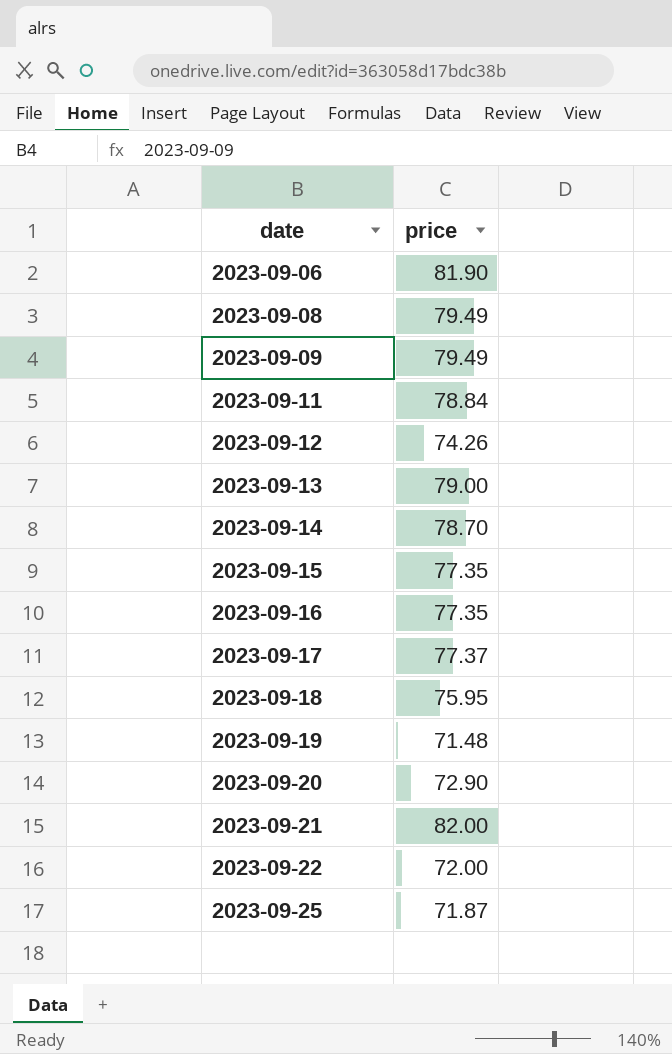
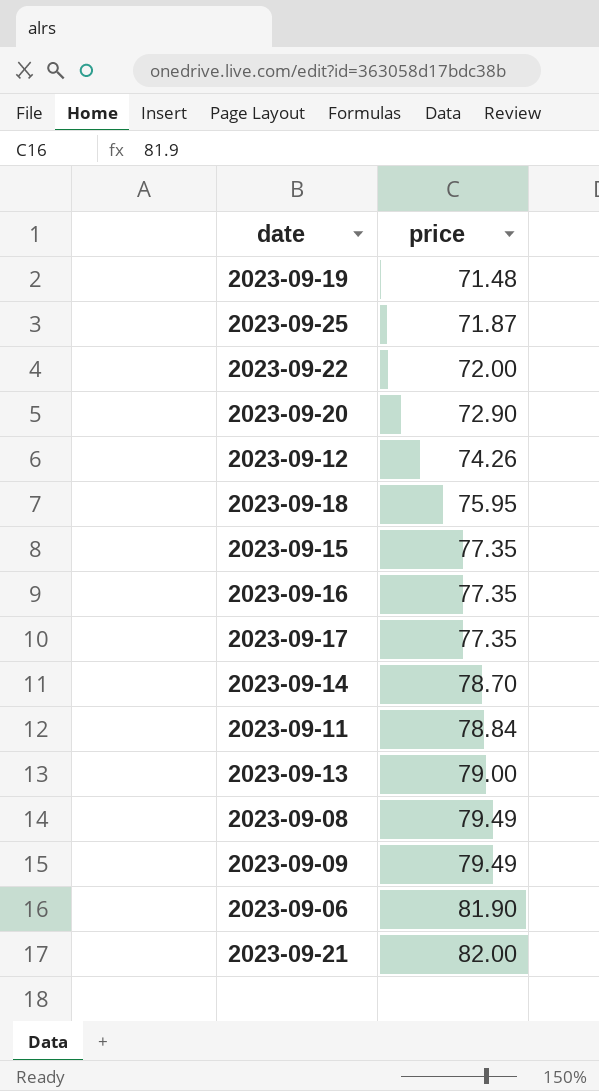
row order: date ascending -> price ascending
2023-09-17 | price: 77.37 -> 77.35

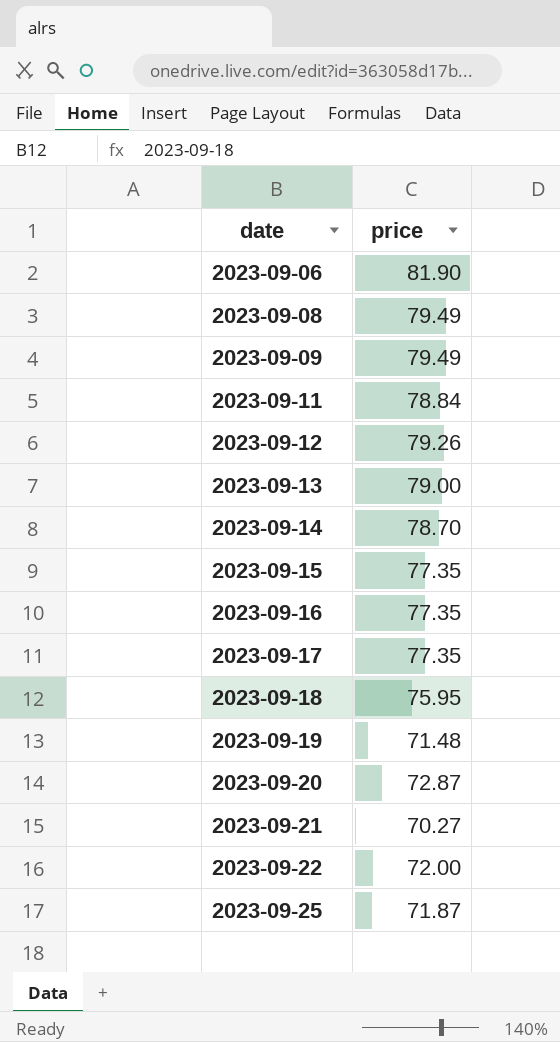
row order: price ascending -> date ascending
2023-09-12 | price: 74.26 -> 79.26
2023-09-20 | price: 72.90 -> 72.87
2023-09-21 | price: 82.00 -> 70.27

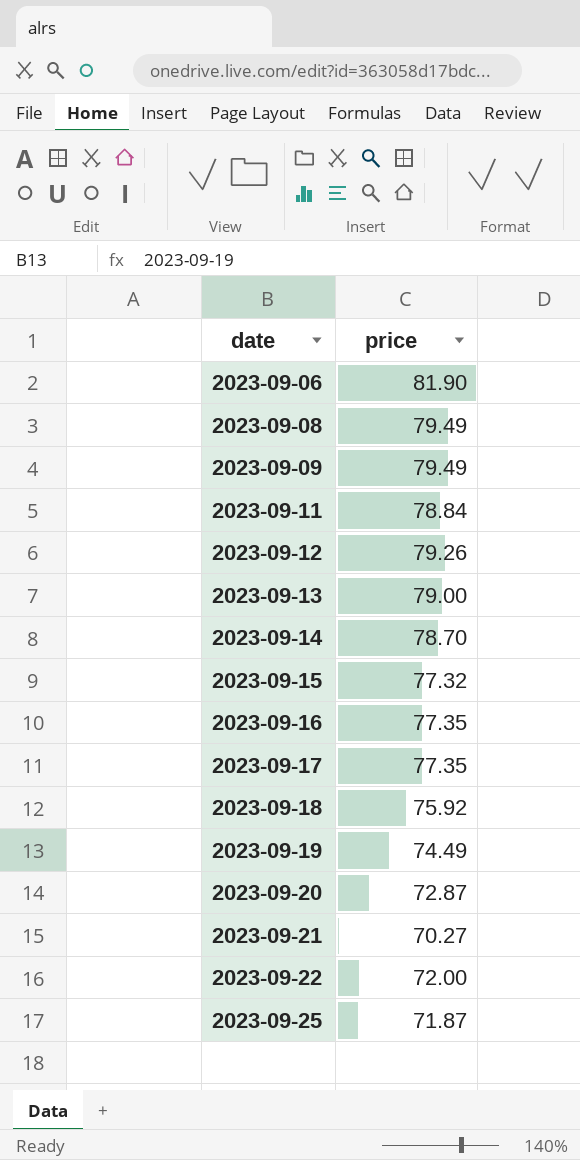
2023-09-15 | price: 77.35 -> 77.32
2023-09-18 | price: 75.95 -> 75.92
2023-09-19 | price: 71.48 -> 74.49

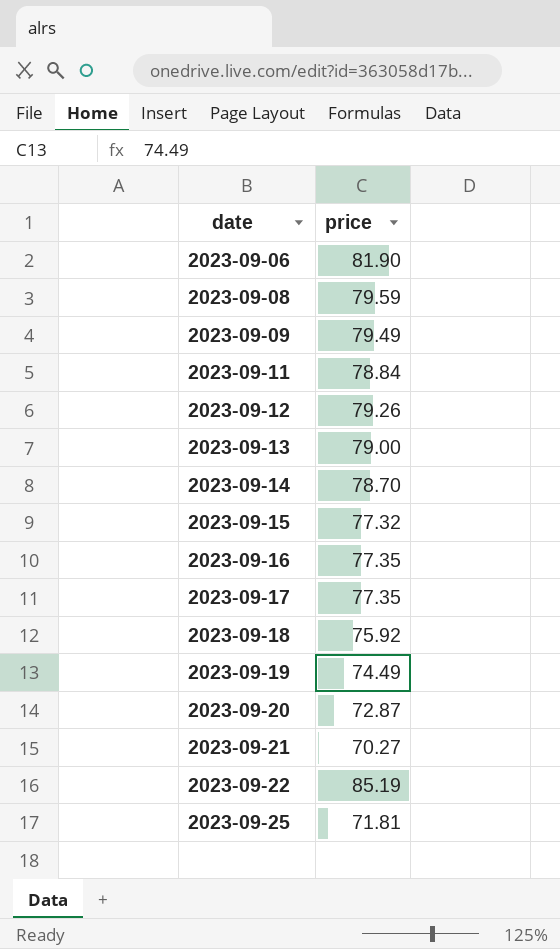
2023-09-08 | price: 79.49 -> 79.59
2023-09-22 | price: 72.00 -> 85.19
2023-09-25 | price: 71.87 -> 71.81

